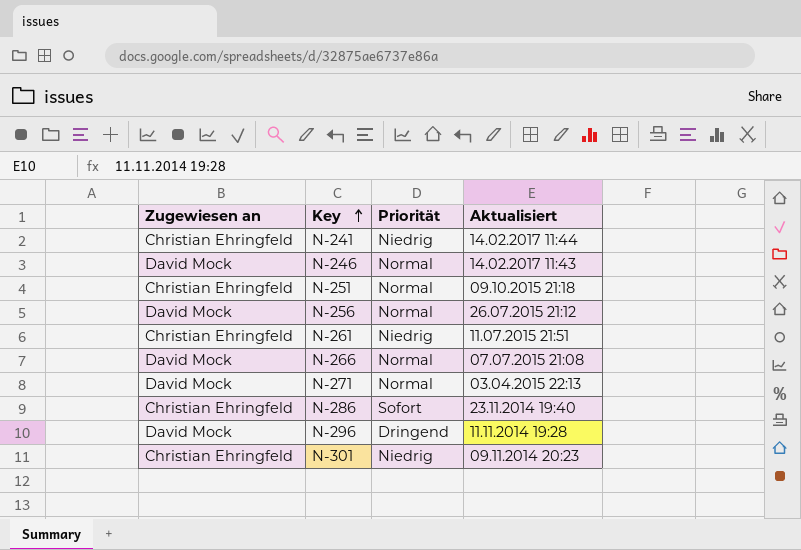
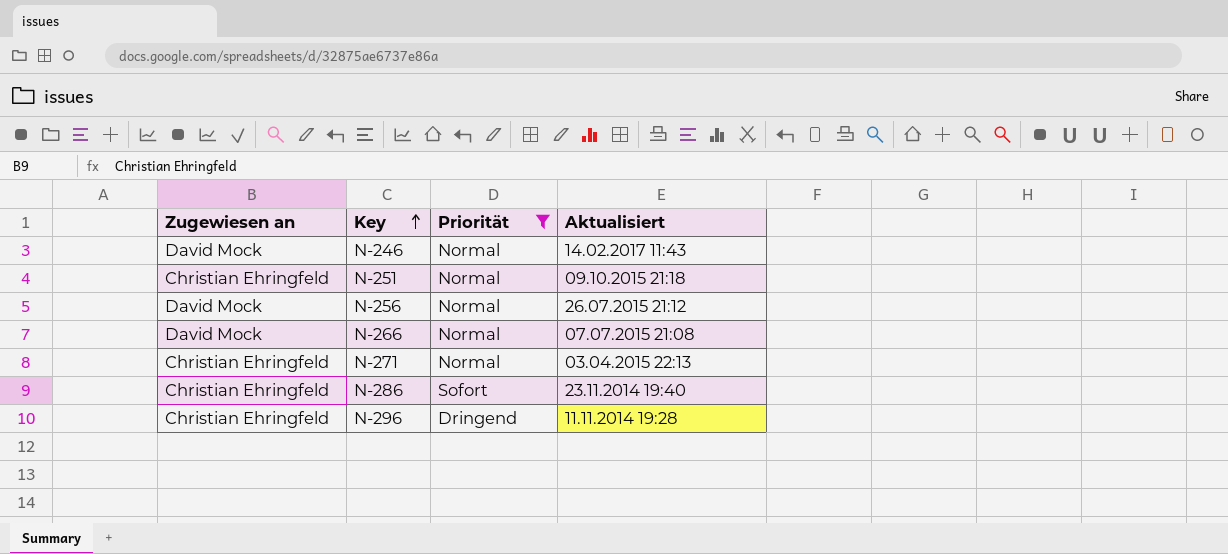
filter: none -> Priorität != Niedrig
N-271 | Zugewiesen an: David Mock -> Christian Ehringfeld
N-296 | Zugewiesen an: David Mock -> Christian Ehringfeld

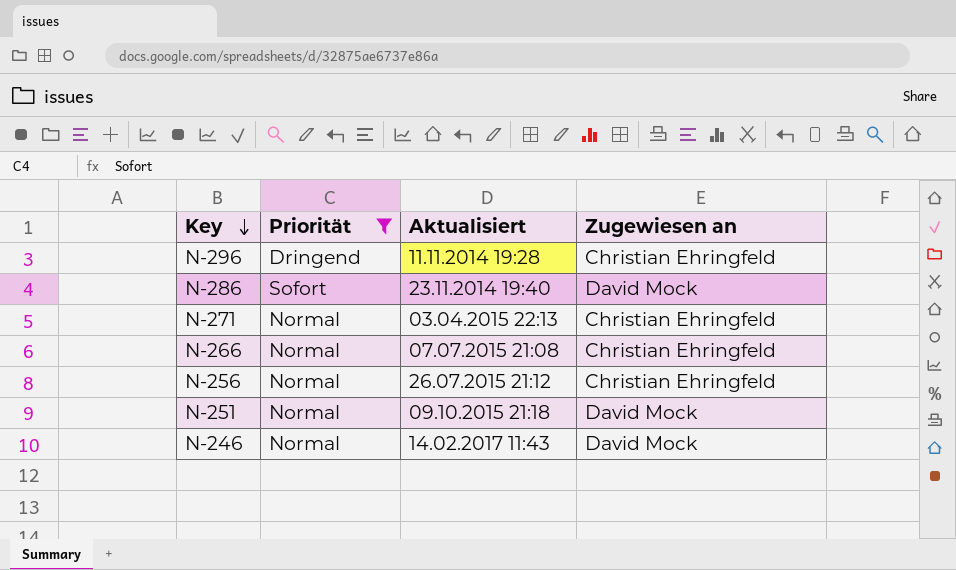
row order: Key ascending -> Key descending
column Zugewiesen an | position: 1 -> 4
N-286 | Zugewiesen an: Christian Ehringfeld -> David Mock
N-266 | Zugewiesen an: David Mock -> Christian Ehringfeld
N-256 | Zugewiesen an: David Mock -> Christian Ehringfeld
N-251 | Zugewiesen an: Christian Ehringfeld -> David Mock

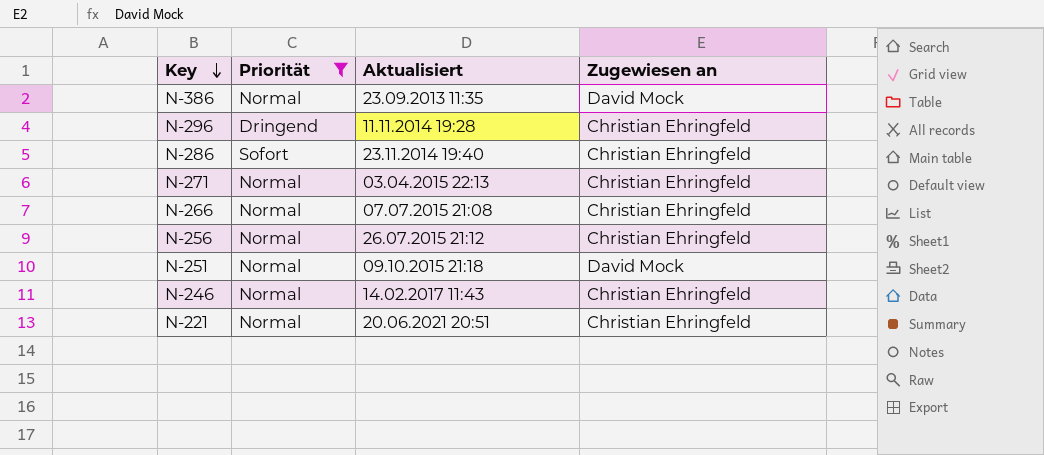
row N-386: none -> Normal | 23.09.2013 11:35 | David Mock
N-286 | Zugewiesen an: David Mock -> Christian Ehringfeld
N-246 | Zugewiesen an: David Mock -> Christian Ehringfeld
row N-221: none -> Normal | 20.06.2021 20:51 | Christian Ehringfeld

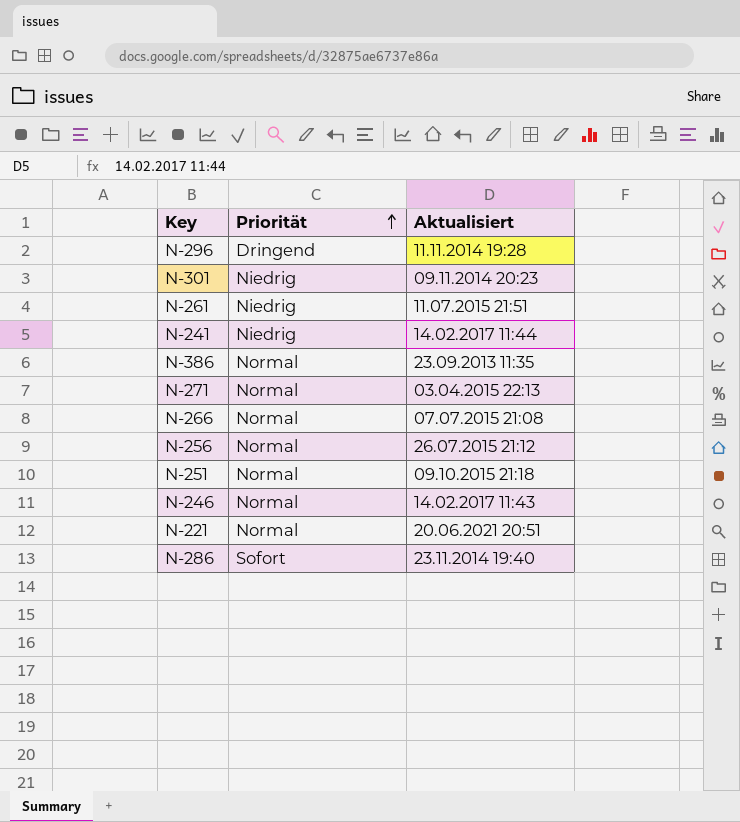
filter: Priorität != Niedrig -> none
row order: Key descending -> Priorität ascending
column Zugewiesen an | position: 4 -> none

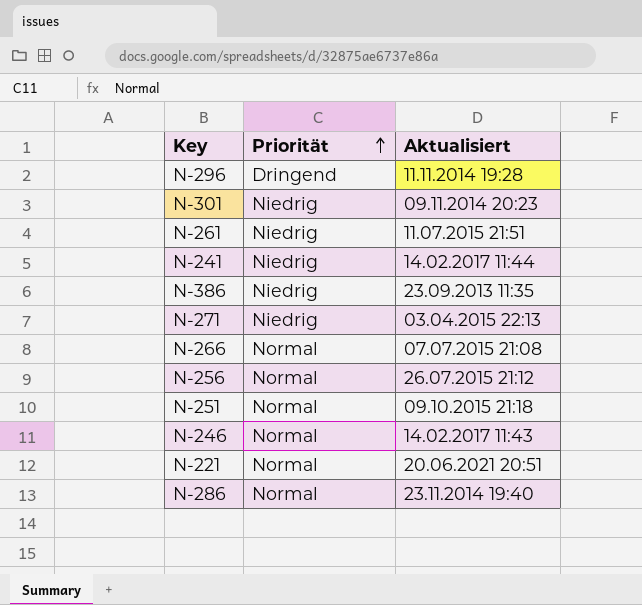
N-386 | Priorität: Normal -> Niedrig
N-271 | Priorität: Normal -> Niedrig
N-286 | Priorität: Sofort -> Normal

